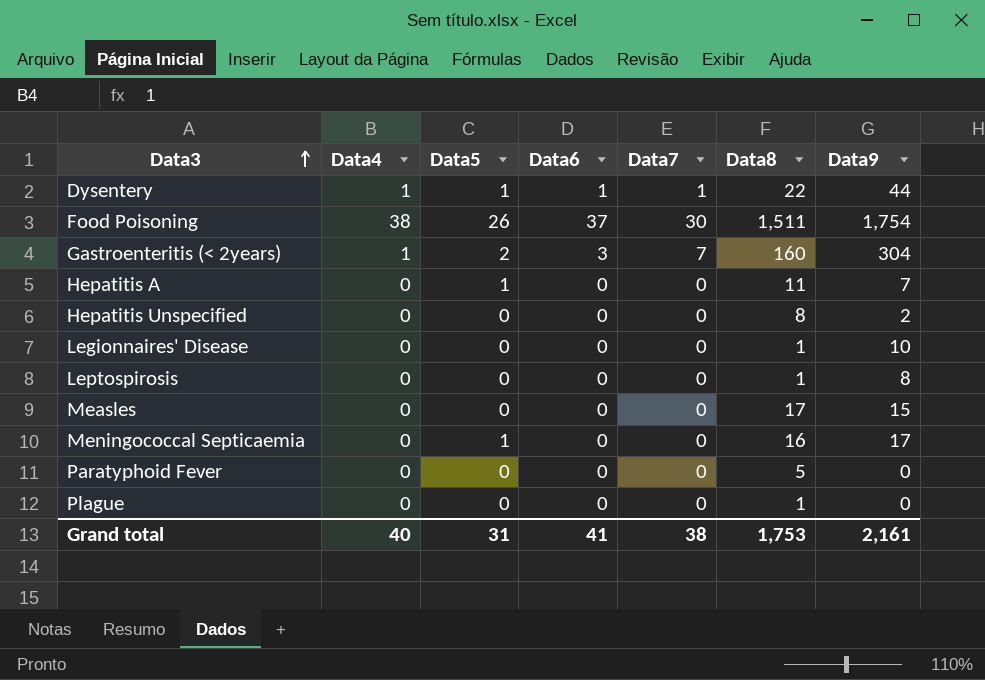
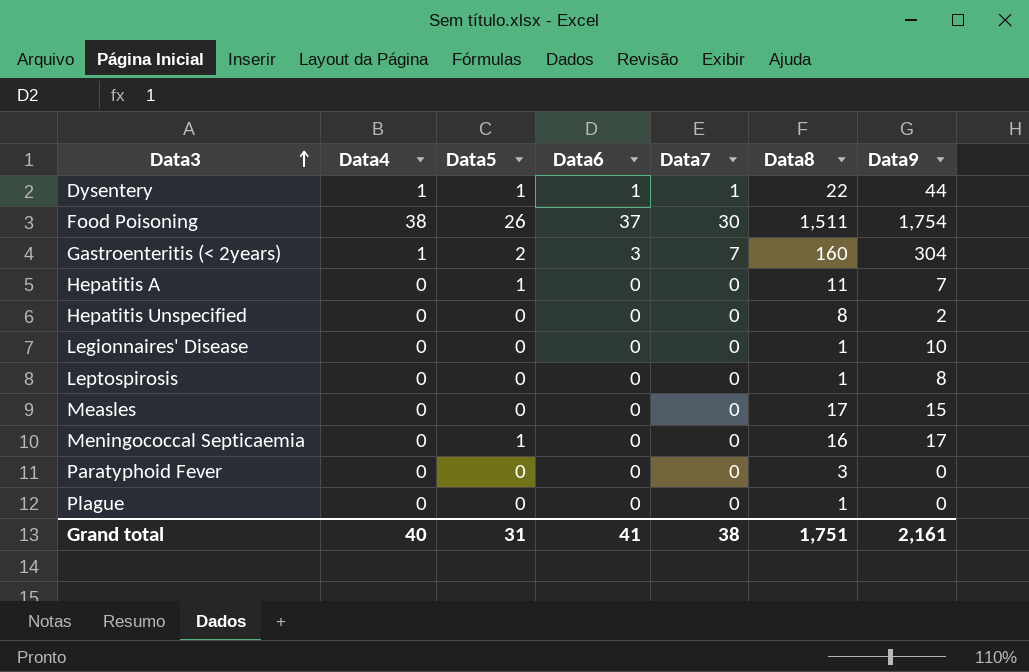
Paratyphoid Fever | Data8: 5 -> 3
Grand total | Data8: 1,753 -> 1,751

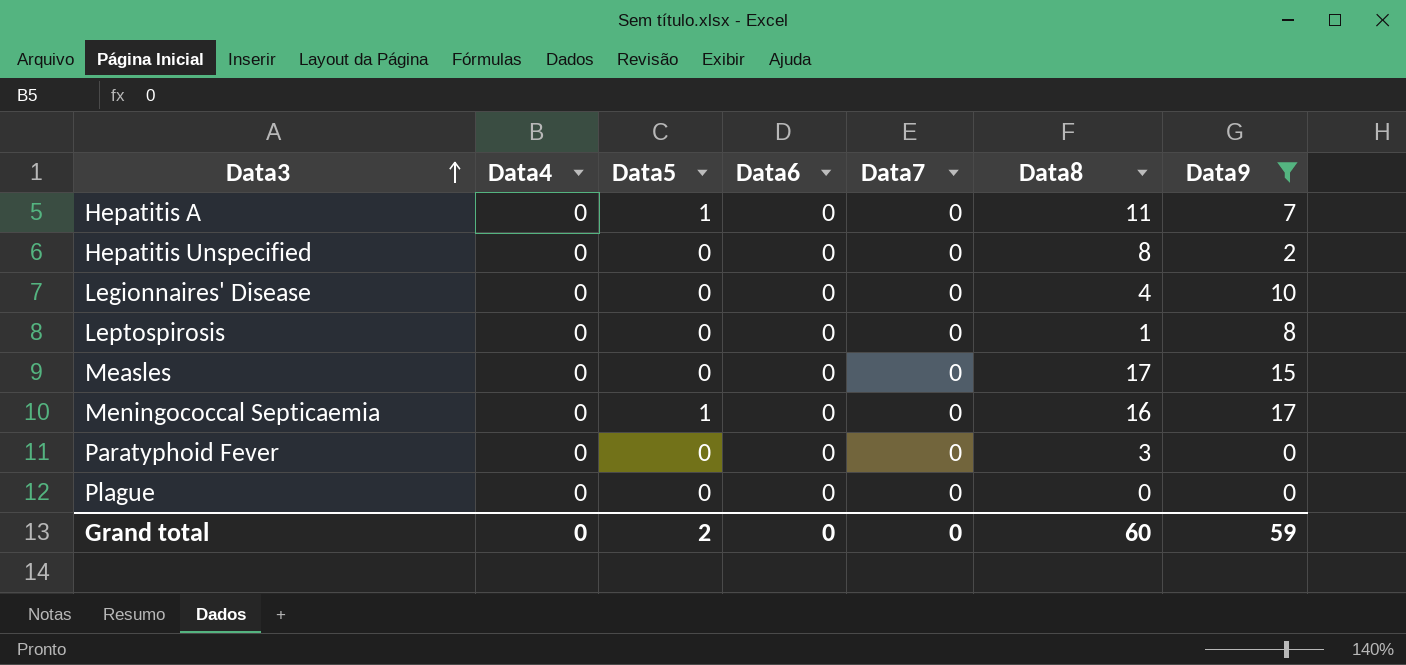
filter: none -> Data9 <= 17
Legionnaires' Disease | Data8: 1 -> 4
Plague | Data8: 1 -> 0
Grand total | Data4: 40 -> 0
Grand total | Data5: 31 -> 2
Grand total | Data6: 41 -> 0
Grand total | Data7: 38 -> 0
Grand total | Data8: 1,751 -> 60
Grand total | Data9: 2,161 -> 59

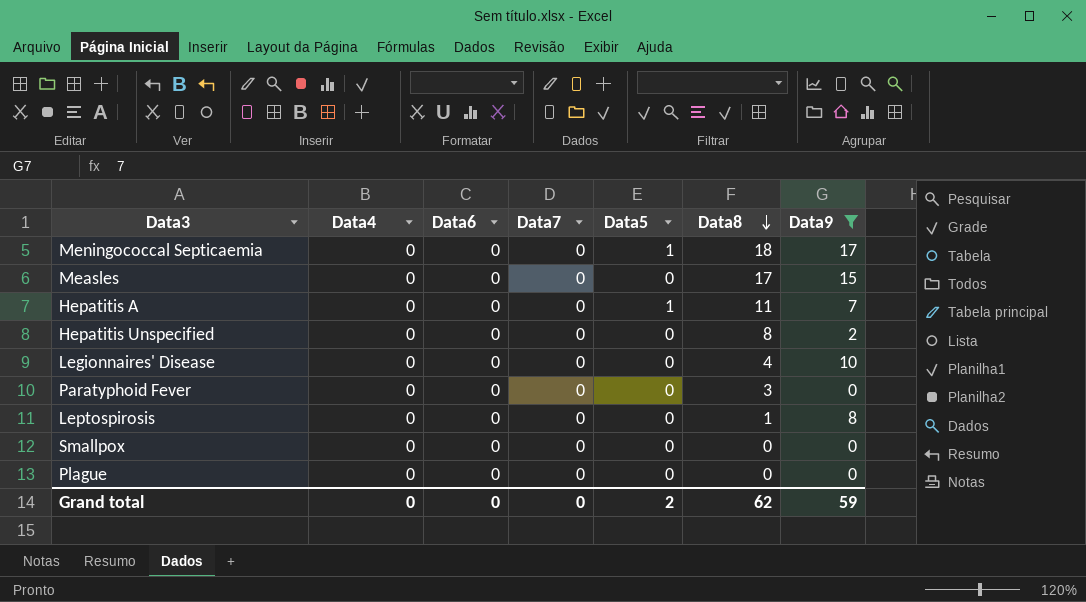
row order: Data3 ascending -> Data8 descending
column Data5 | position: 3 -> 5
Meningococcal Septicaemia | Data8: 16 -> 18
row Smallpox: none -> 0 | 0 | 0 | 0 | 0 | 0
Grand total | Data8: 60 -> 62

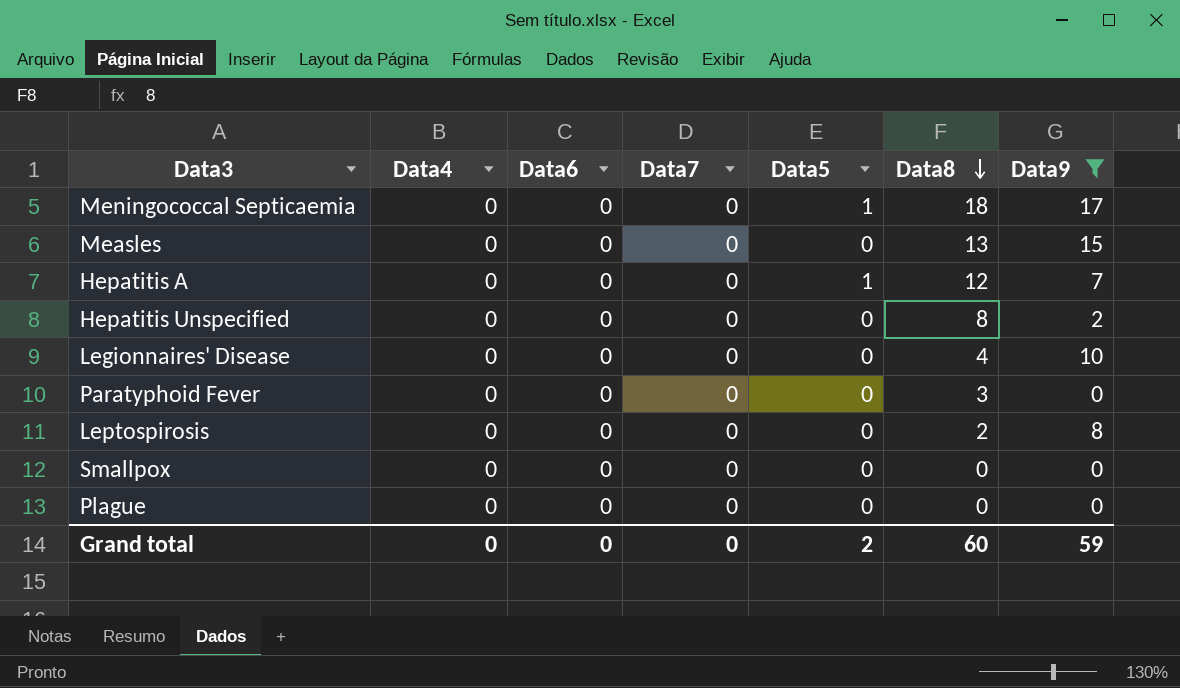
Measles | Data8: 17 -> 13
Hepatitis A | Data8: 11 -> 12
Leptospirosis | Data8: 1 -> 2
Grand total | Data8: 62 -> 60

